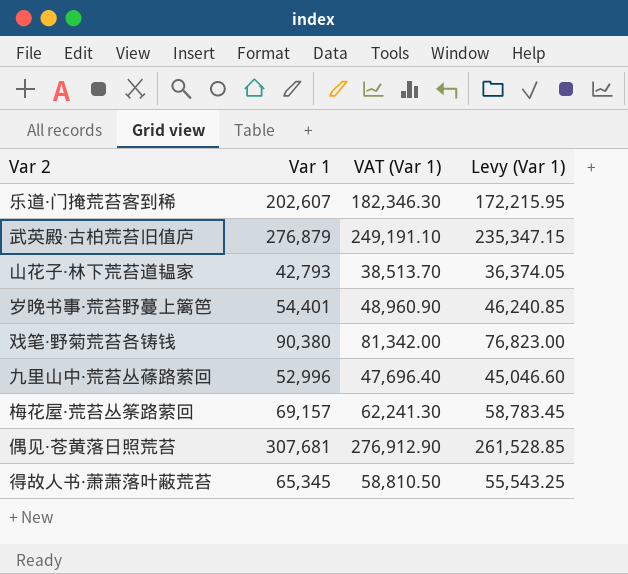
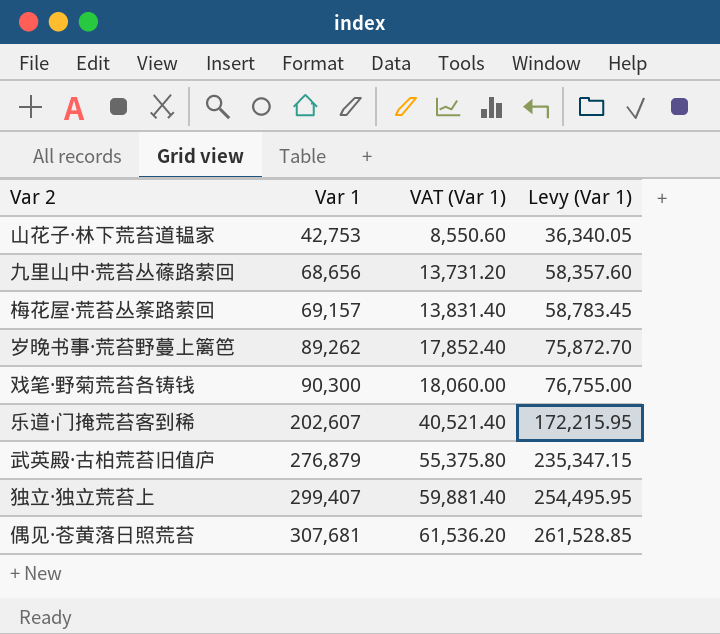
row order: none -> Var 1 ascending
column VAT (Var 1) | formula: [Var 1] * 0.9 -> [Var 1] * 0.2
row 得故人书·萧萧落叶蔽荒苔: 65,345 | 58,810.50 | 55,543.25 -> none
山花子·林下荒苔道韫家 | Var 1: 42,793 -> 42,753
山花子·林下荒苔道韫家 | Levy (Var 1): 36,374.05 -> 36,340.05
九里山中·荒苔丛蓧路萦回 | Var 1: 52,996 -> 68,656
九里山中·荒苔丛蓧路萦回 | Levy (Var 1): 45,046.60 -> 58,357.60
岁晚书事·荒苔野蔓上篱笆 | Var 1: 54,401 -> 89,262
岁晚书事·荒苔野蔓上篱笆 | Levy (Var 1): 46,240.85 -> 75,872.70
戏笔·野菊荒苔各铸钱 | Var 1: 90,380 -> 90,300
戏笔·野菊荒苔各铸钱 | Levy (Var 1): 76,823.00 -> 76,755.00
row 独立·独立荒苔上: none -> 299,407 | 59,881.40 | 254,495.95

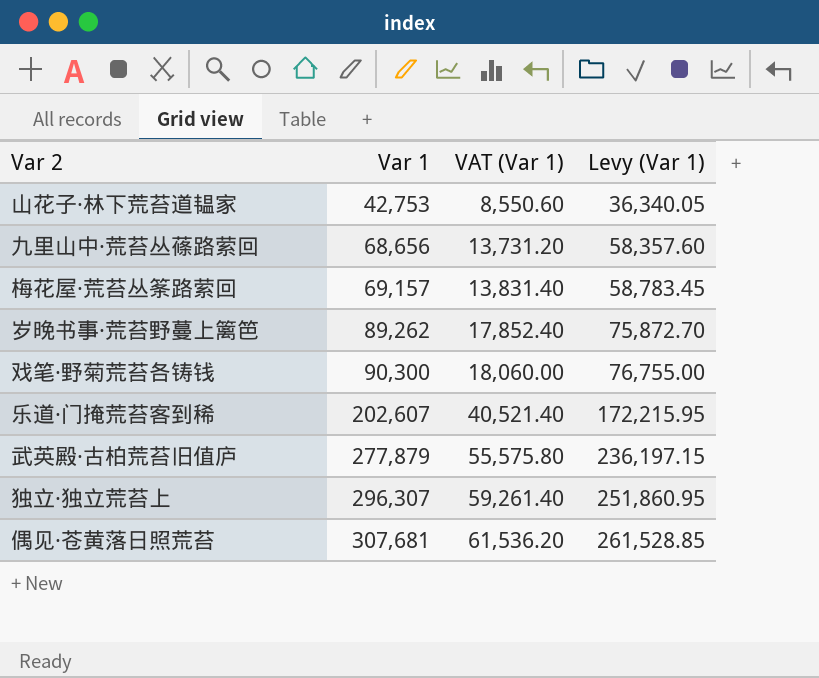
武英殿·古柏荒苔旧值庐 | Var 1: 276,879 -> 277,879
武英殿·古柏荒苔旧值庐 | VAT (Var 1): 55,375.80 -> 55,575.80
武英殿·古柏荒苔旧值庐 | Levy (Var 1): 235,347.15 -> 236,197.15
独立·独立荒苔上 | Var 1: 299,407 -> 296,307
独立·独立荒苔上 | VAT (Var 1): 59,881.40 -> 59,261.40
独立·独立荒苔上 | Levy (Var 1): 254,495.95 -> 251,860.95

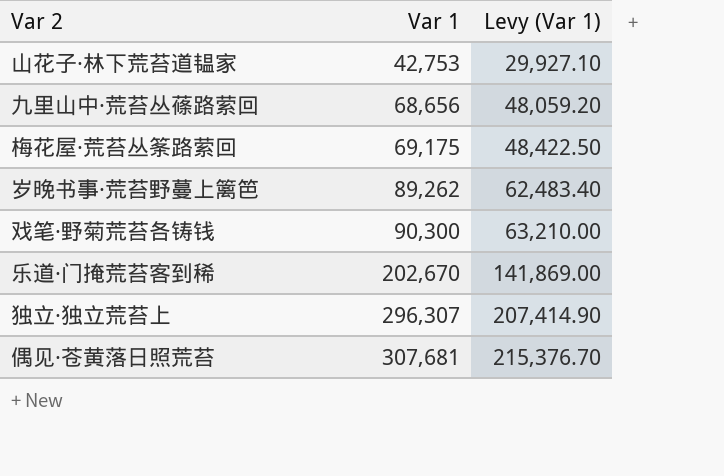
column VAT (Var 1) | formula: [Var 1] * 0.2 -> none
column Levy (Var 1) | formula: [Var 1] * 0.85 -> [Var 1] * 0.7
row 武英殿·古柏荒苔旧值庐: 277,879 | 55,575.80 | 236,197.15 -> none
梅花屋·荒苔丛筿路萦回 | Var 1: 69,157 -> 69,175
乐道·门掩荒苔客到稀 | Var 1: 202,607 -> 202,670

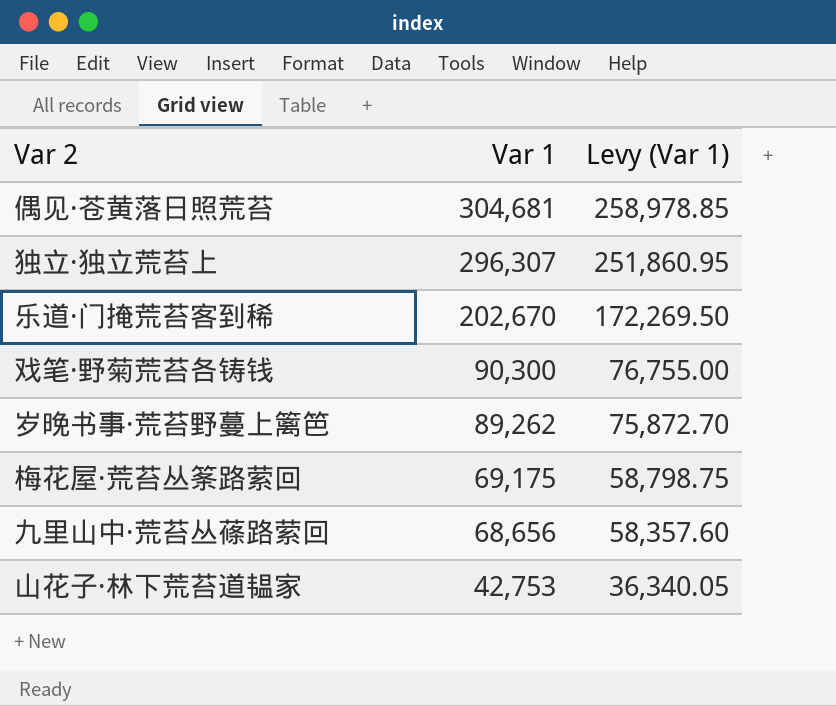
row order: Var 1 ascending -> Var 1 descending
column Levy (Var 1) | formula: [Var 1] * 0.7 -> [Var 1] * 0.85
偶见·苍黄落日照荒苔 | Var 1: 307,681 -> 304,681

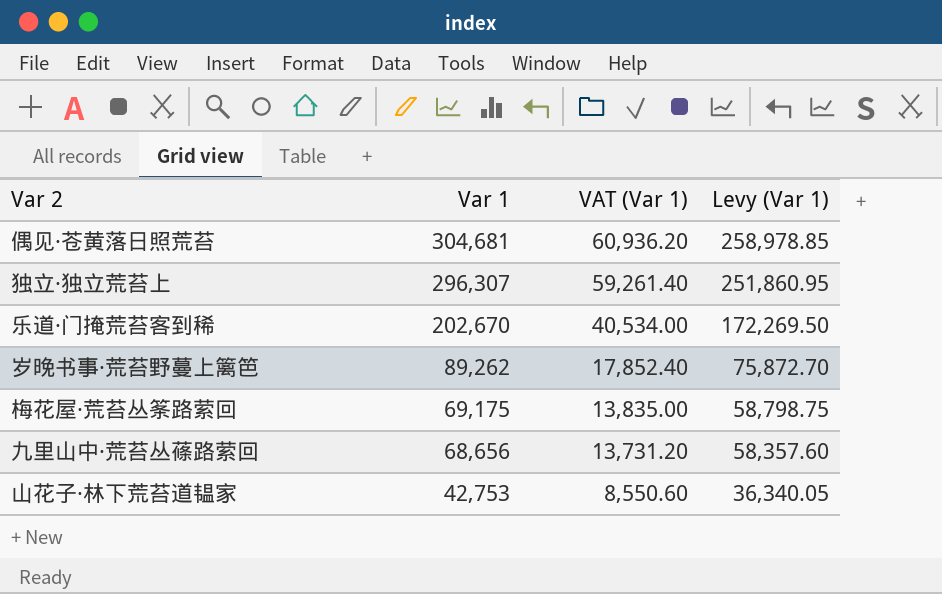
column VAT (Var 1) | formula: none -> [Var 1] * 0.2
row 戏笔·野菊荒苔各铸钱: 90,300 | 76,755.00 -> none

